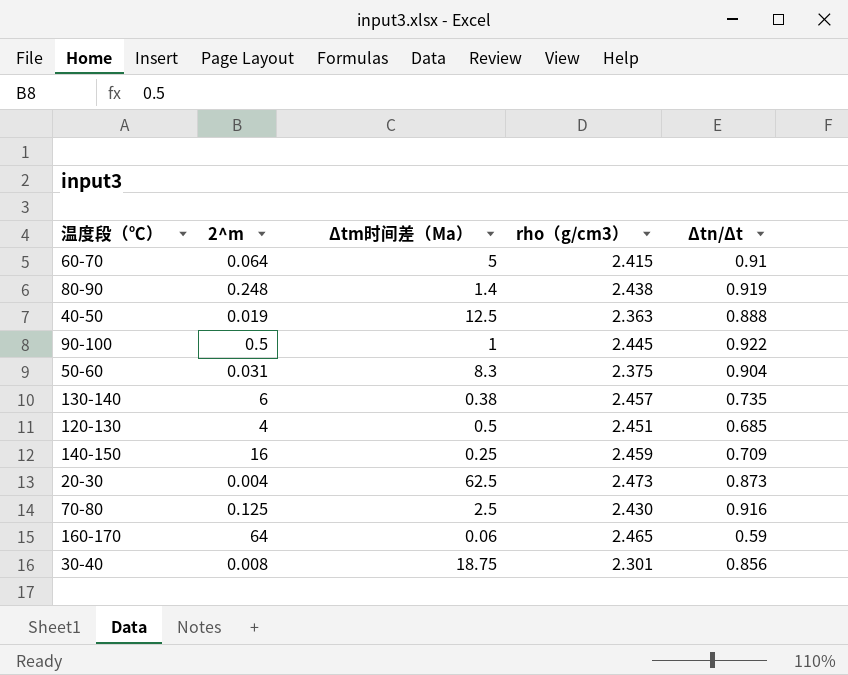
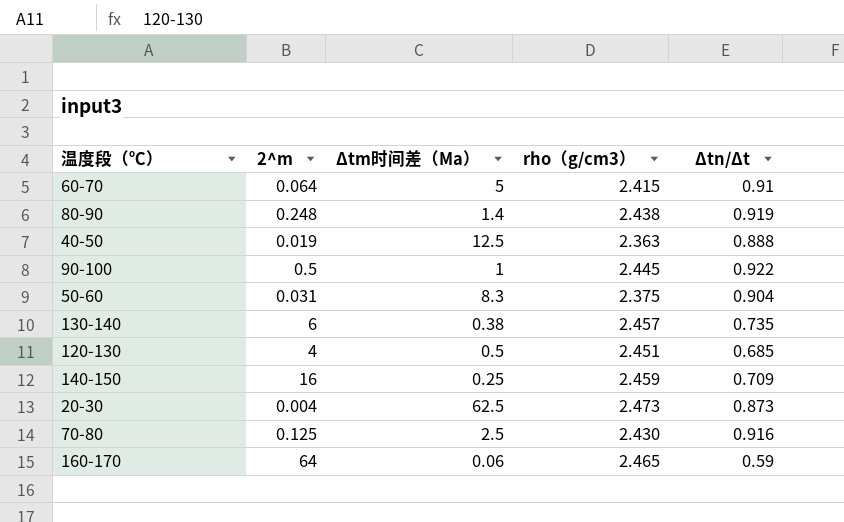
row 30-40: 0.008 | 18.75 | 2.301 | 0.856 -> none

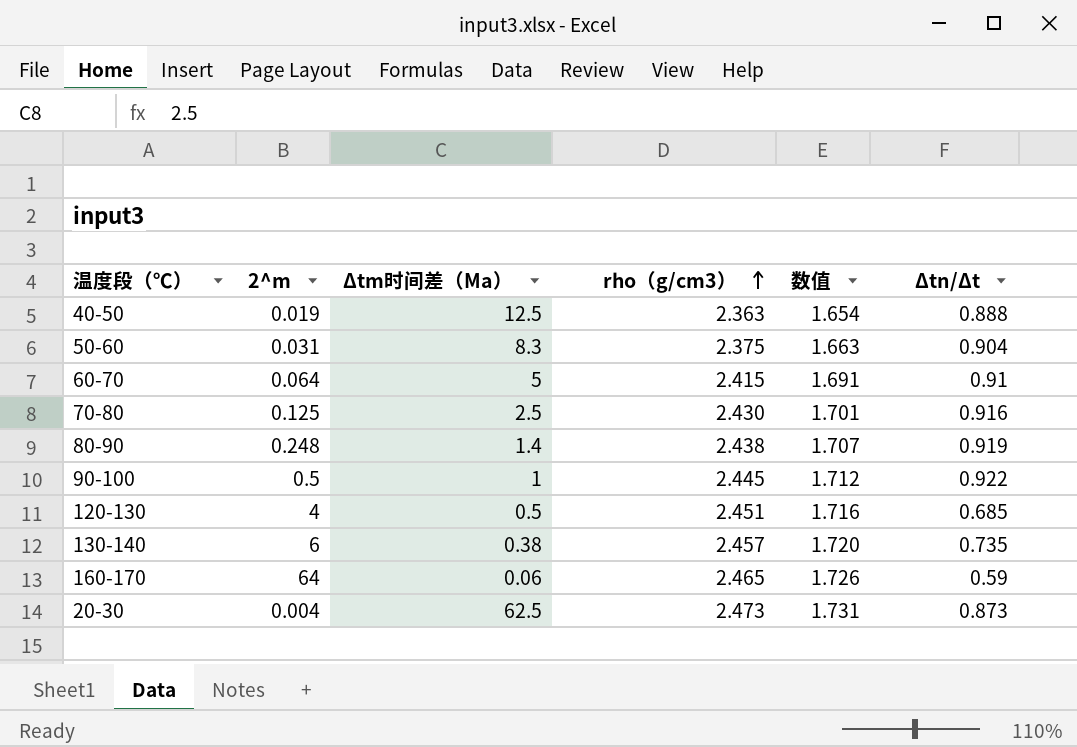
row order: none -> rho（g/cm3） ascending
column 数值 | formula: none -> [rho（g/cm3）] * 0.7
row 140-150: 16 | 0.25 | 2.459 | 0.709 -> none

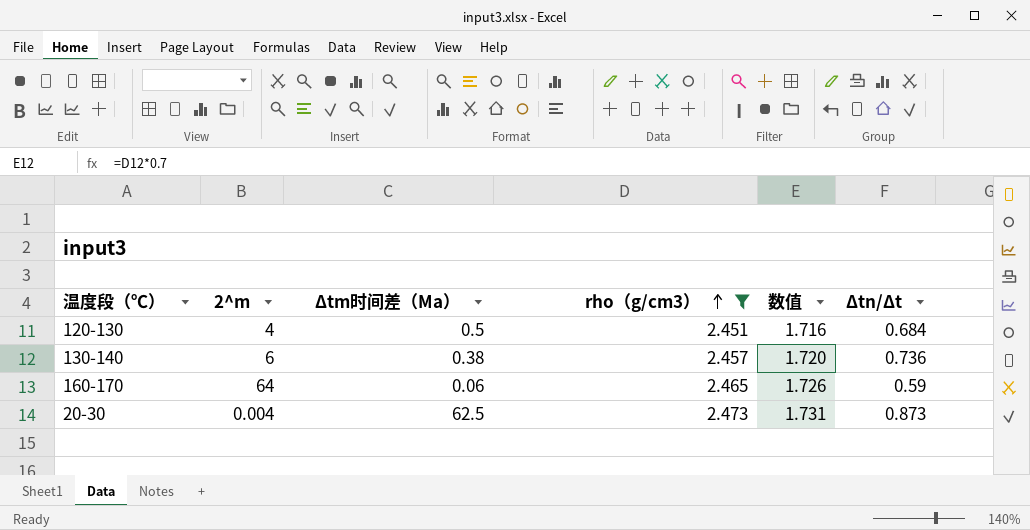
filter: none -> rho（g/cm3） >= 2.451
120-130 | Δtn/Δt: 0.685 -> 0.684
130-140 | Δtn/Δt: 0.735 -> 0.736

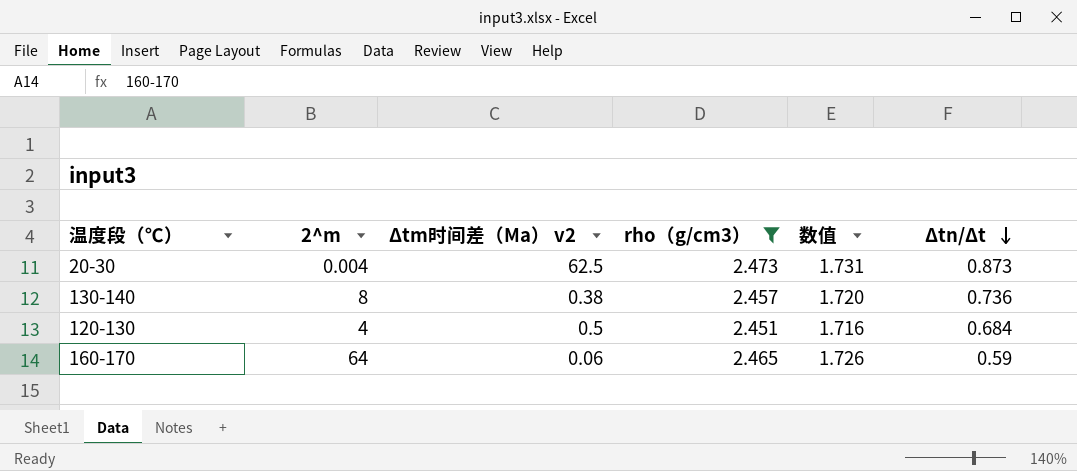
row order: rho（g/cm3） ascending -> Δtn/Δt descending
column name: Δtm时间差（Ma） -> Δtm时间差（Ma） v2
130-140 | 2^m: 6 -> 8

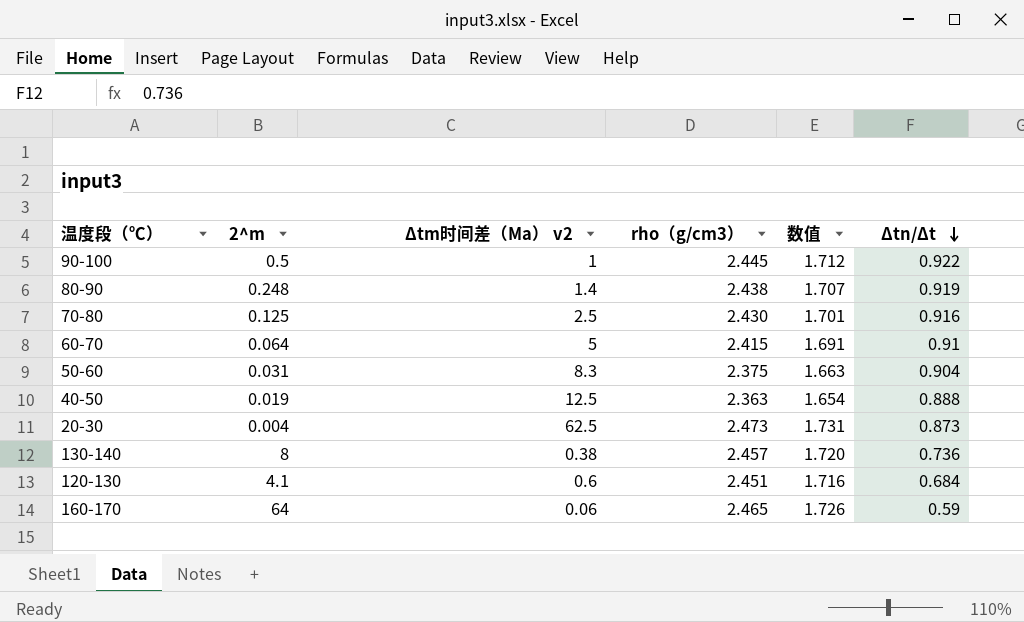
filter: rho（g/cm3） >= 2.451 -> none
120-130 | 2^m: 4 -> 4.1
120-130 | Δtm时间差（Ma） v2: 0.5 -> 0.6

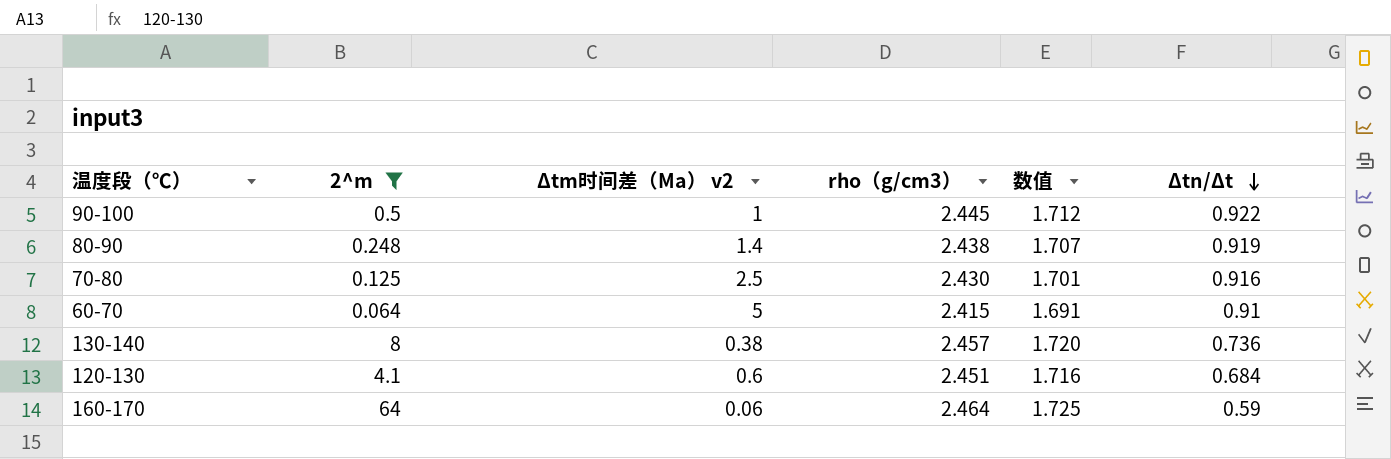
filter: none -> 2^m >= 0.064
160-170 | rho（g/cm3）: 2.465 -> 2.464
160-170 | 数值: 1.726 -> 1.725

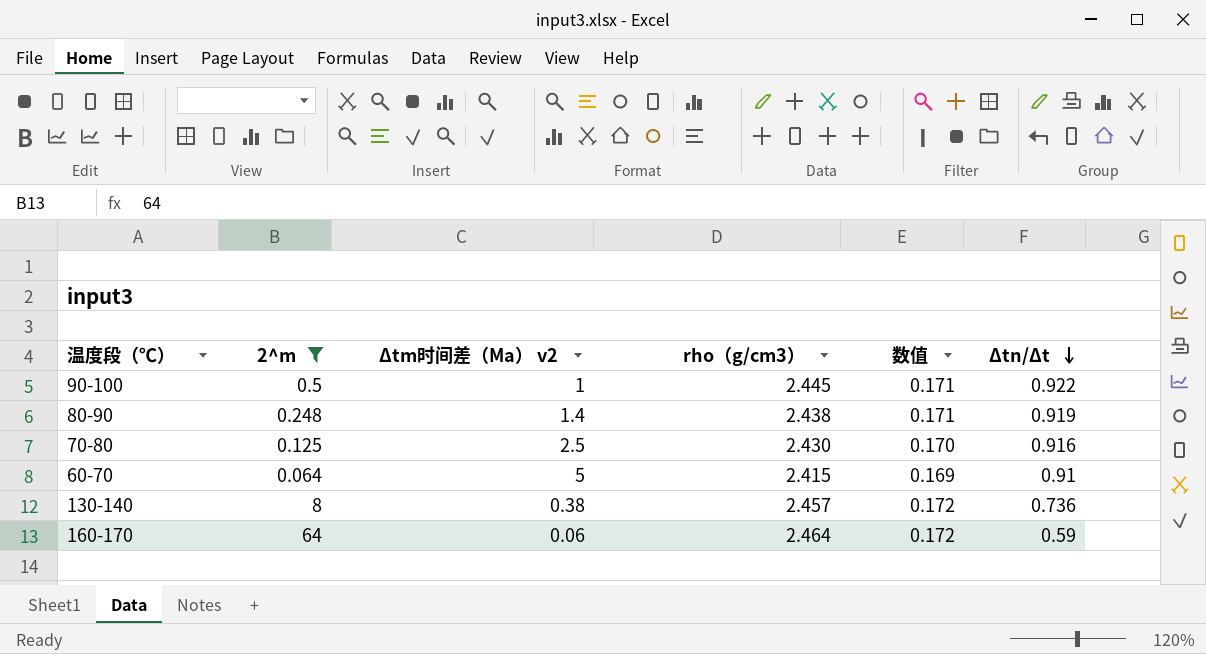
column 数值 | formula: [rho（g/cm3）] * 0.7 -> [rho（g/cm3）] * 0.07
row 120-130: 4.1 | 0.6 | 2.451 | 1.716 | 0.684 -> none

